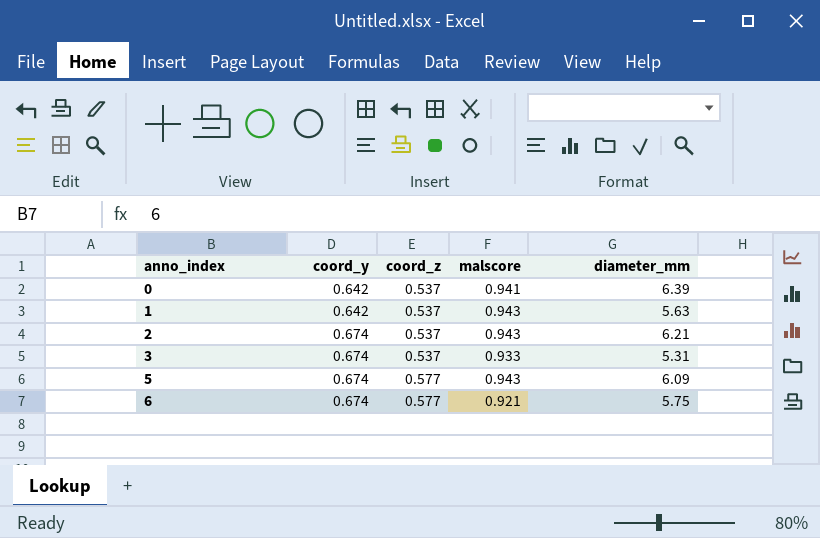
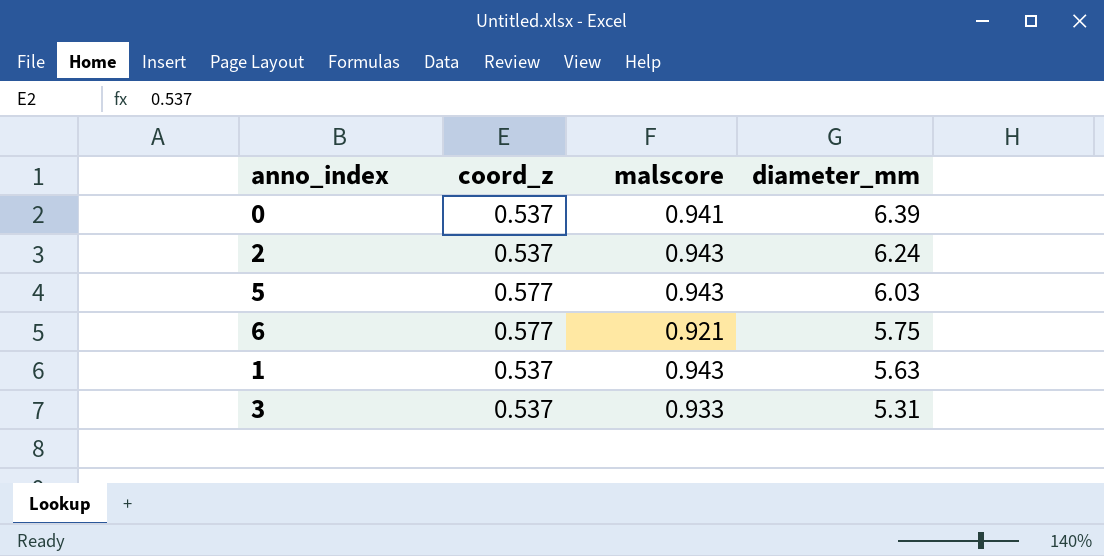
row order: anno_index ascending -> diameter_mm descending
column coord_y | position: 2 -> none
2 | diameter_mm: 6.21 -> 6.24
5 | diameter_mm: 6.09 -> 6.03

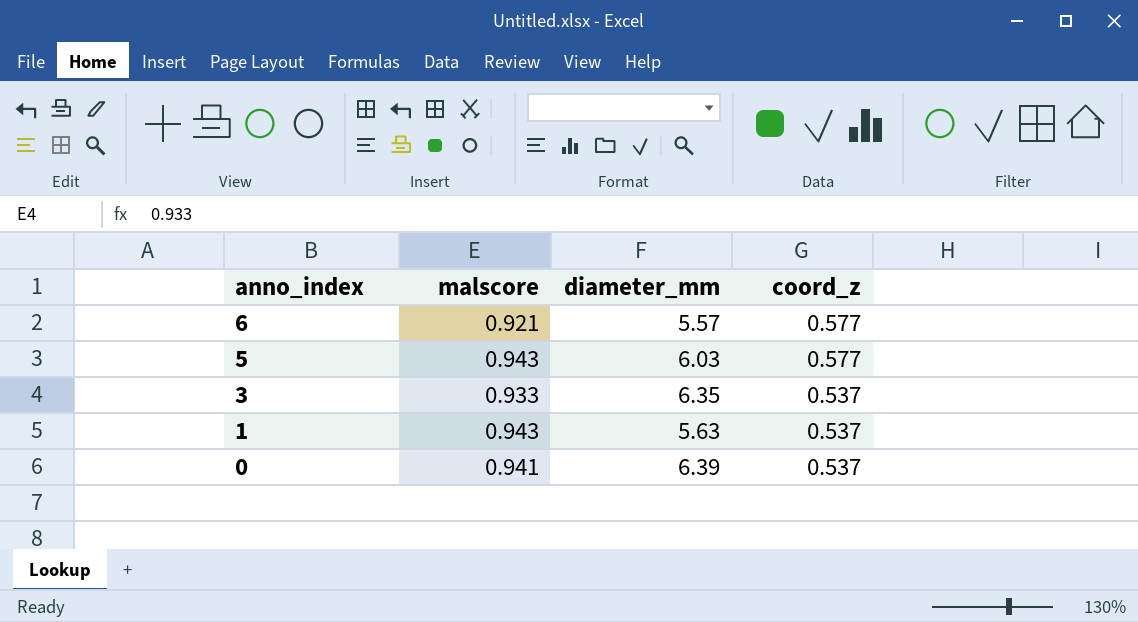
row order: diameter_mm descending -> anno_index descending
column coord_z | position: 2 -> 4
row 2: 0.537 | 0.943 | 6.24 -> none
6 | diameter_mm: 5.75 -> 5.57
3 | diameter_mm: 5.31 -> 6.35

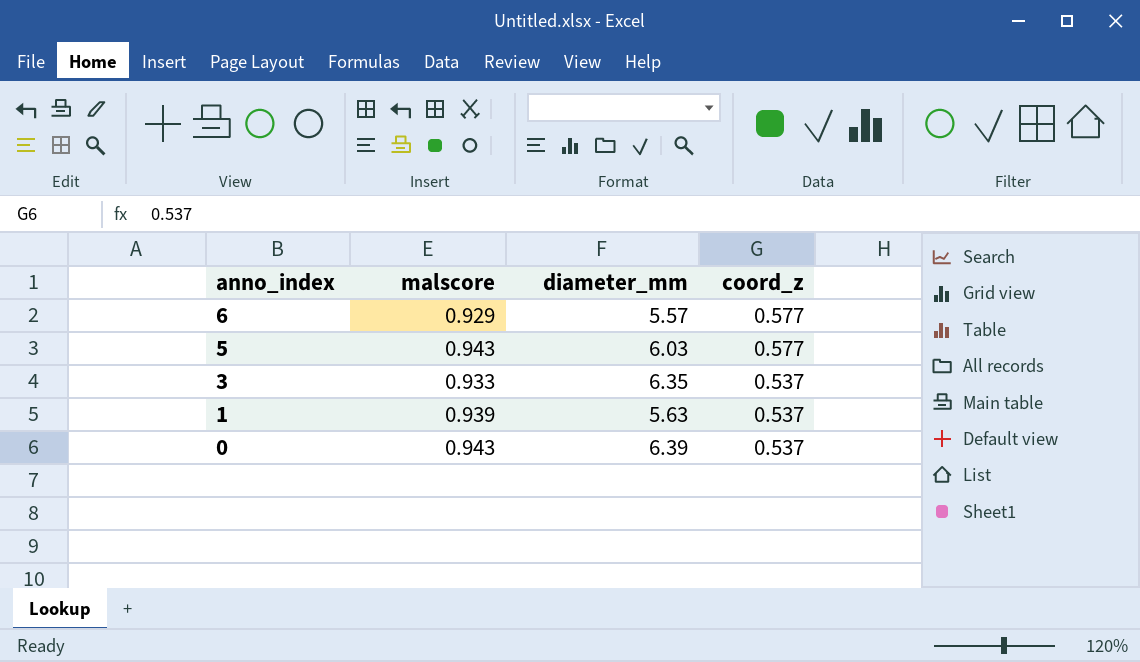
6 | malscore: 0.921 -> 0.929
1 | malscore: 0.943 -> 0.939
0 | malscore: 0.941 -> 0.943

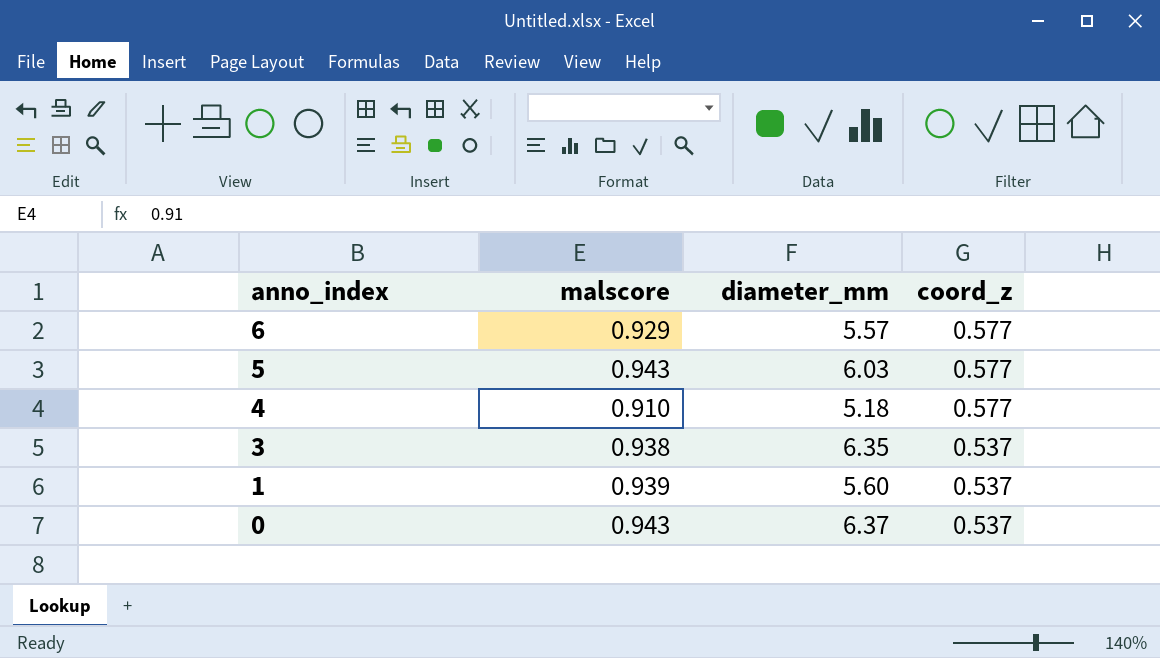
row 4: none -> 0.910 | 5.18 | 0.577
3 | malscore: 0.933 -> 0.938
1 | diameter_mm: 5.63 -> 5.60
0 | diameter_mm: 6.39 -> 6.37

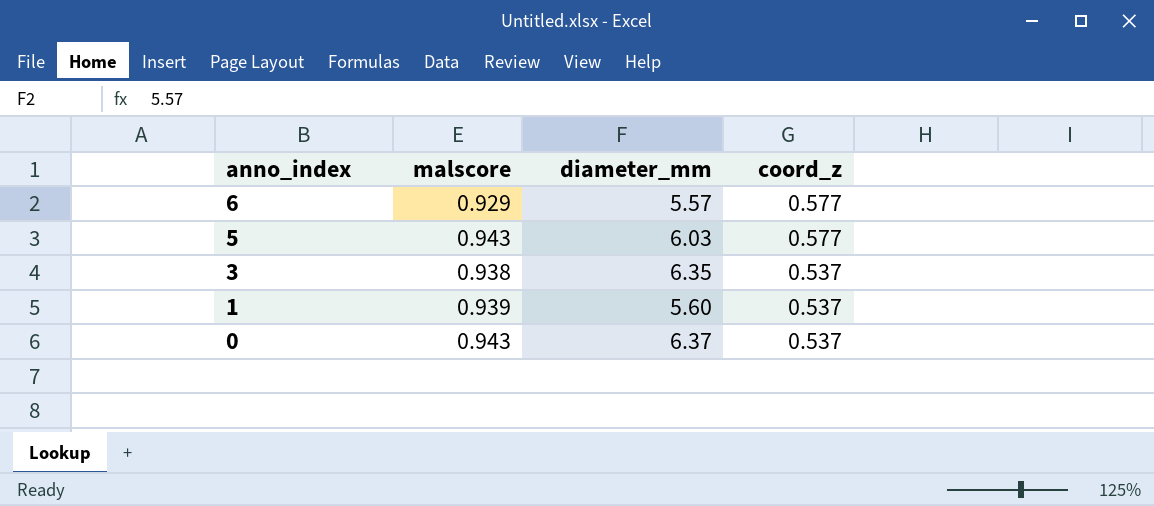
row 4: 0.910 | 5.18 | 0.577 -> none

